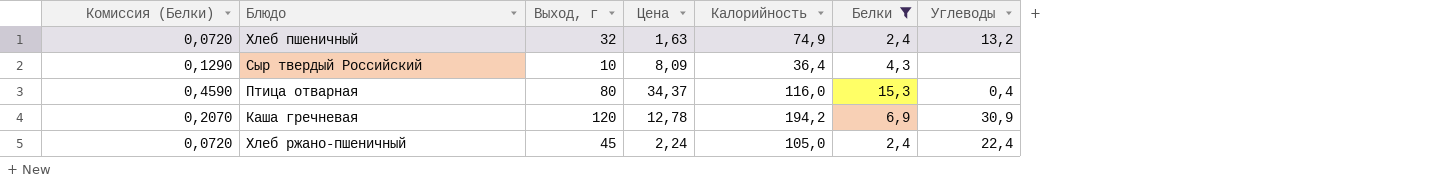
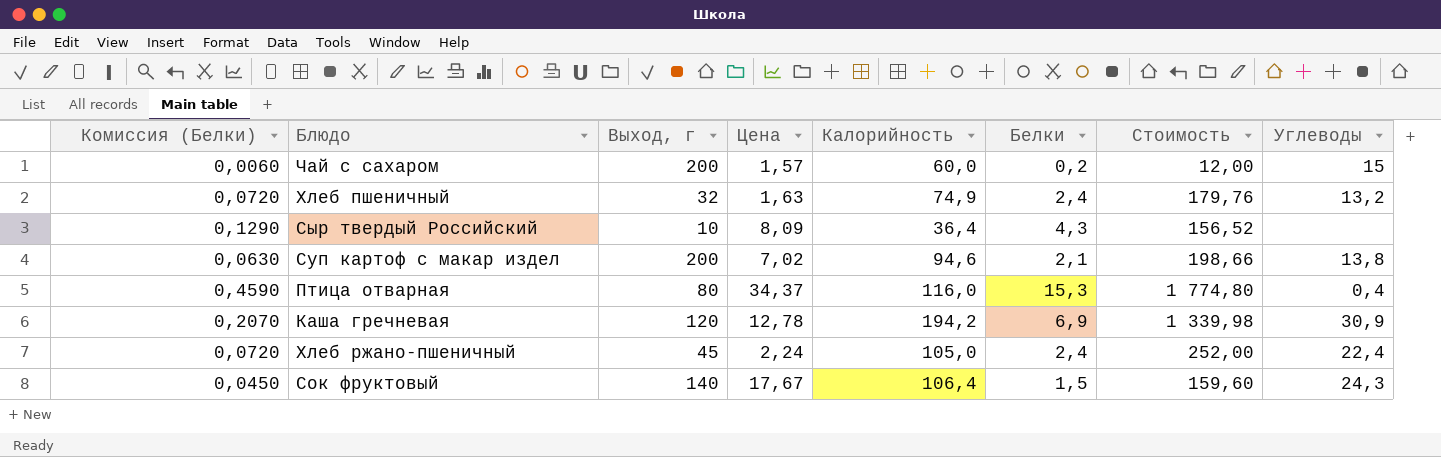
filter: Белки >= 2,4 -> none
column Стоимость | formula: none -> [Калорийность] * [Белки]

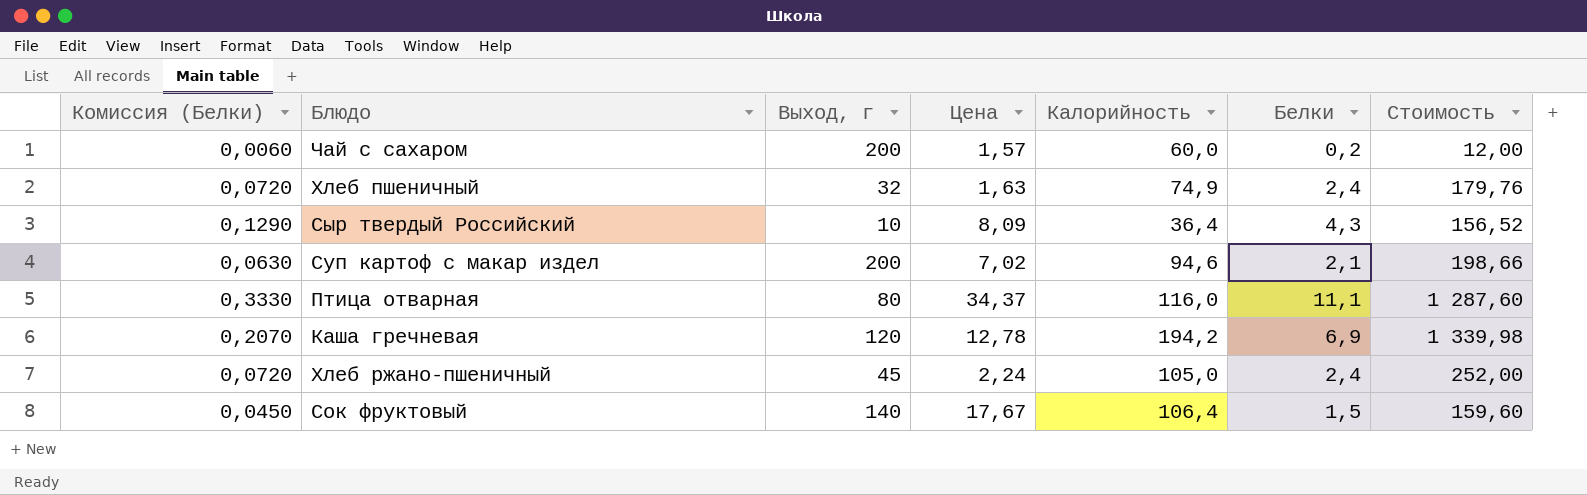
column Углеводы | position: 8 -> none
Птица отварная | Комиссия (Белки): 0,4590 -> 0,3330
Птица отварная | Белки: 15,3 -> 11,1
Птица отварная | Стоимость: 1 774,80 -> 1 287,60

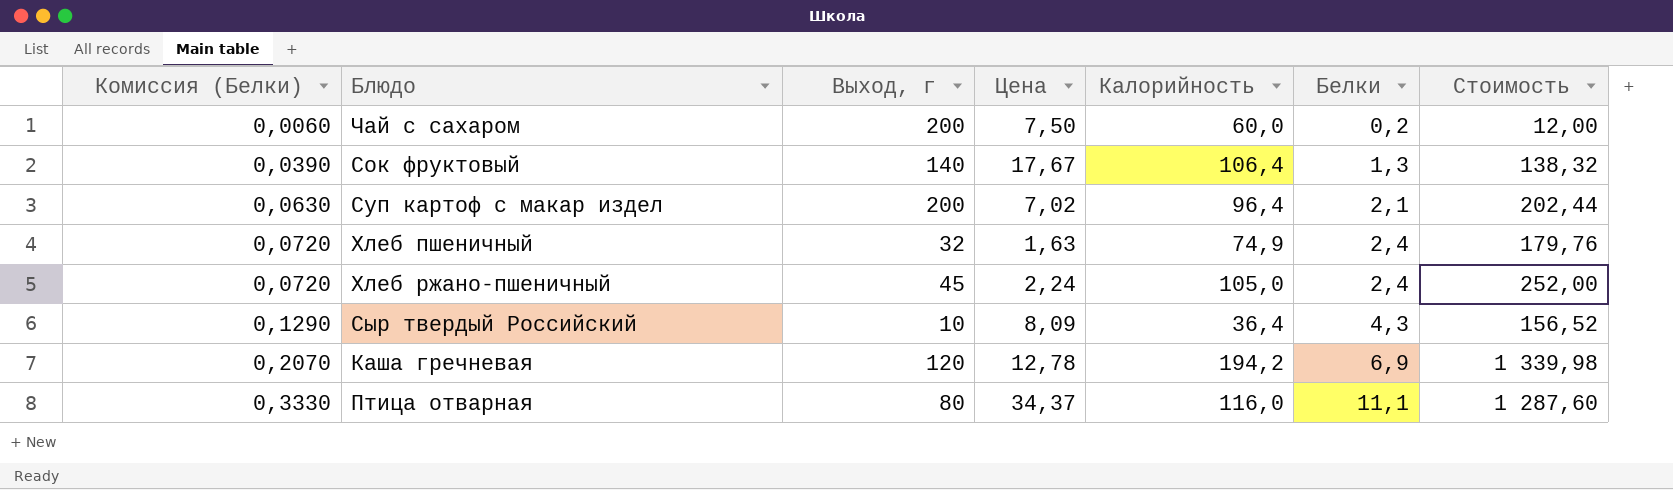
row order: none -> Комиссия (Белки) ascending
Чай с сахаром | Цена: 1,57 -> 7,50
Сок фруктовый | Комиссия (Белки): 0,0450 -> 0,0390
Сок фруктовый | Белки: 1,5 -> 1,3
Сок фруктовый | Стоимость: 159,60 -> 138,32
Суп картоф с макар издел | Калорийность: 94,6 -> 96,4
Суп картоф с макар издел | Стоимость: 198,66 -> 202,44

